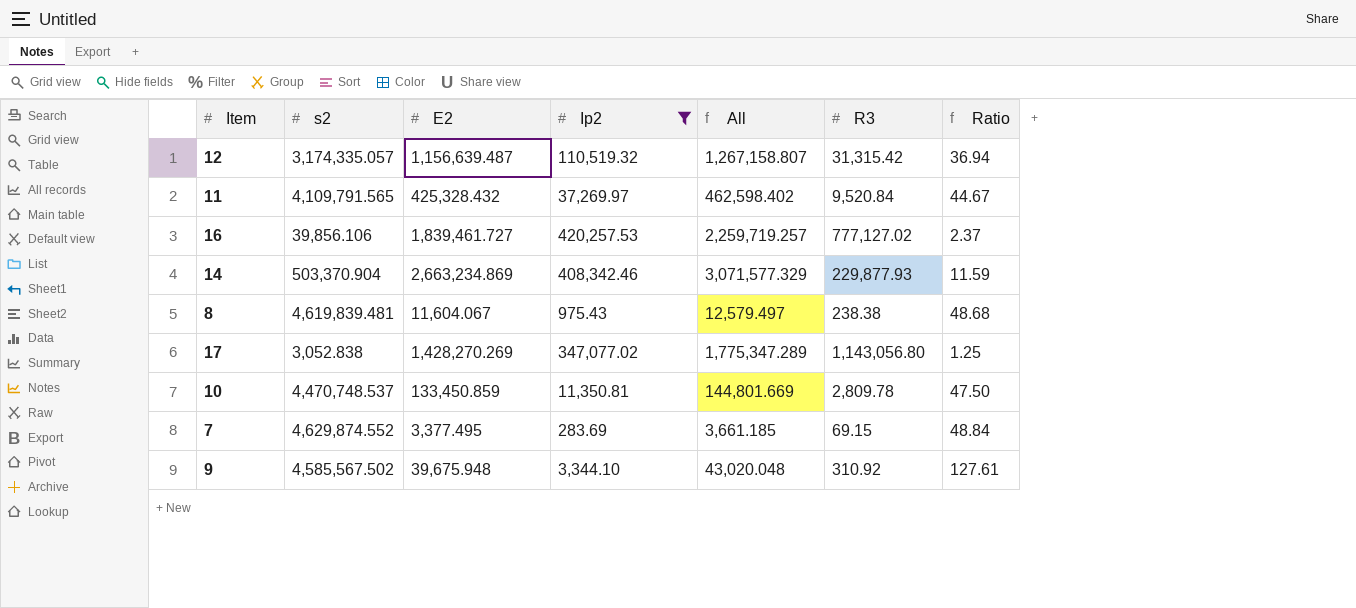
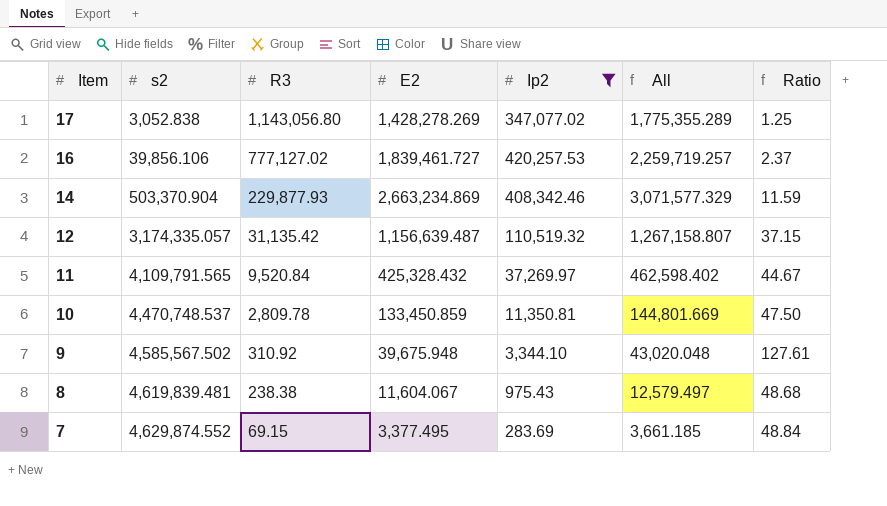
row order: none -> Item descending
column R3 | position: 6 -> 3
17 | E2: 1,428,270.269 -> 1,428,278.269
17 | All: 1,775,347.289 -> 1,775,355.289
12 | R3: 31,315.42 -> 31,135.42
12 | Ratio: 36.94 -> 37.15

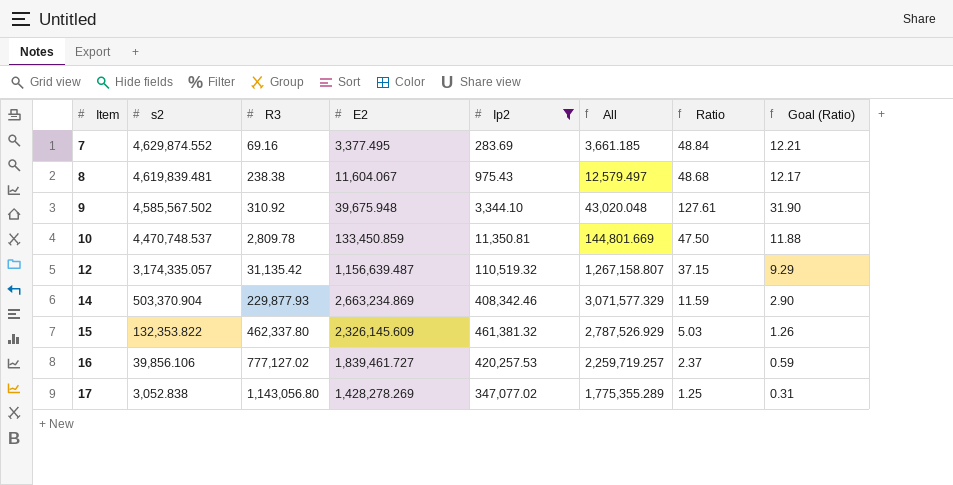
row order: Item descending -> Item ascending
column Goal (Ratio) | formula: none -> [Ratio] * 0.25
row 11: 4,109,791.565 | 9,520.84 | 425,328.432 | 37,269.97 | 462,598.402 | 44.67 -> none
7 | R3: 69.15 -> 69.16
row 15: none -> 132,353.822 | 462,337.80 | 2,326,145.609 | 461,381.32 | 2,787,526.929 | 5.03 | 1.26

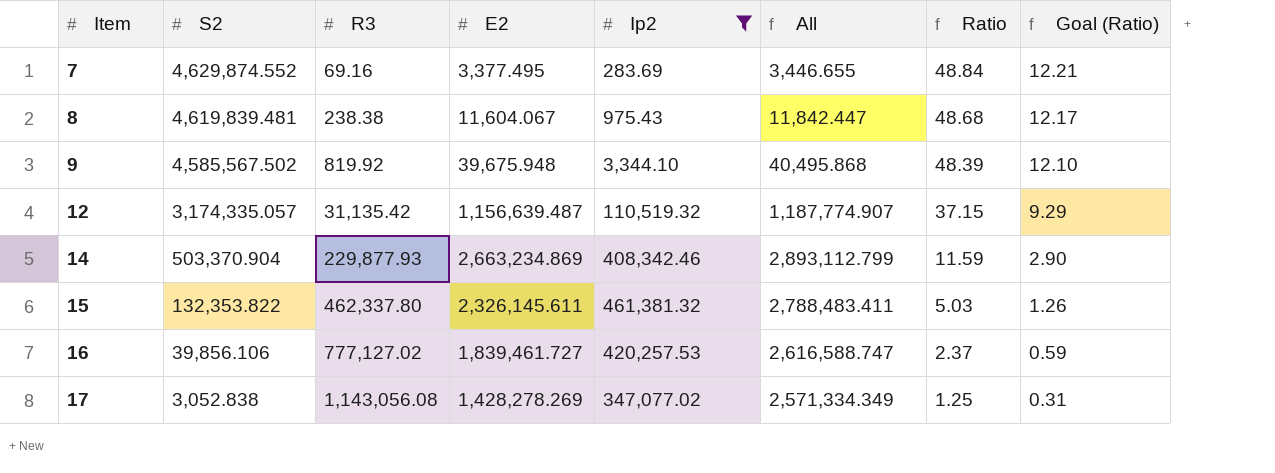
column name: s2 -> S2
column All | formula: [E2] + [Ip2] -> [R3] + [E2]
row 10: 4,470,748.537 | 2,809.78 | 133,450.859 | 11,350.81 | 144,801.669 | 47.50 | 11.88 -> none
9 | R3: 310.92 -> 819.92
9 | Ratio: 127.61 -> 48.39
9 | Goal (Ratio): 31.90 -> 12.10
15 | E2: 2,326,145.609 -> 2,326,145.611
17 | R3: 1,143,056.80 -> 1,143,056.08

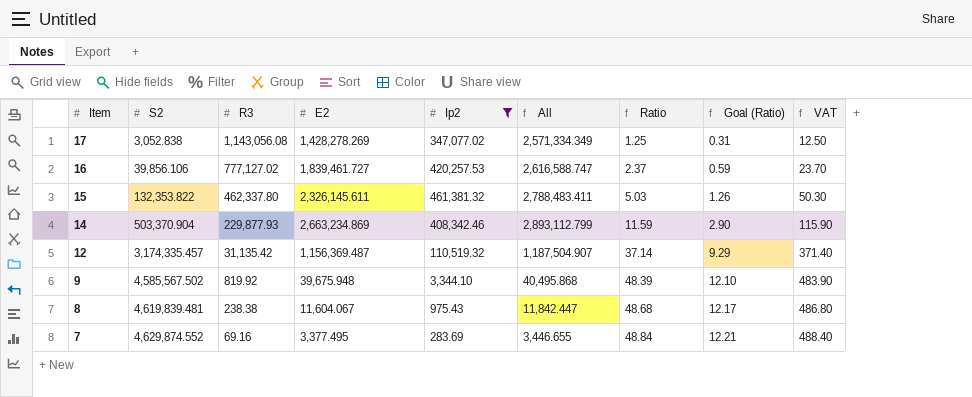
row order: Item ascending -> Item descending
column VAT | formula: none -> [Ratio] * 10
12 | S2: 3,174,335.057 -> 3,174,335.457
12 | E2: 1,156,639.487 -> 1,156,369.487
12 | All: 1,187,774.907 -> 1,187,504.907
12 | Ratio: 37.15 -> 37.14

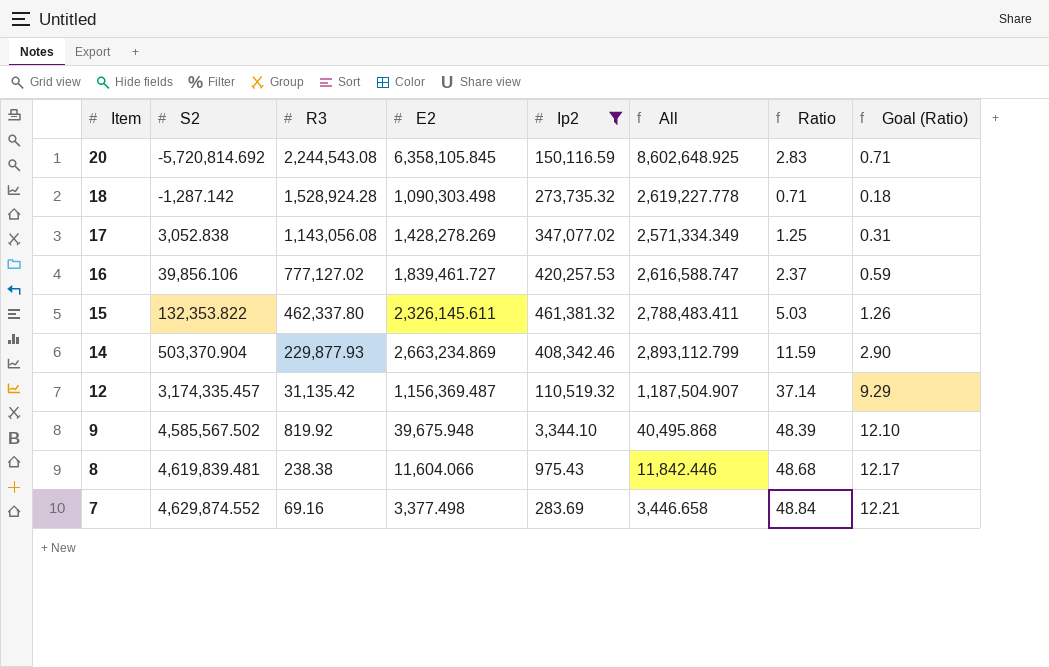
column VAT | formula: [Ratio] * 10 -> none
row 20: none -> -5,720,814.692 | 2,244,543.08 | 6,358,105.845 | 150,116.59 | 8,602,648.925 | 2.83 | 0.71
row 18: none -> -1,287.142 | 1,528,924.28 | 1,090,303.498 | 273,735.32 | 2,619,227.778 | 0.71 | 0.18
8 | E2: 11,604.067 -> 11,604.066
8 | All: 11,842.447 -> 11,842.446
7 | E2: 3,377.495 -> 3,377.498
7 | All: 3,446.655 -> 3,446.658

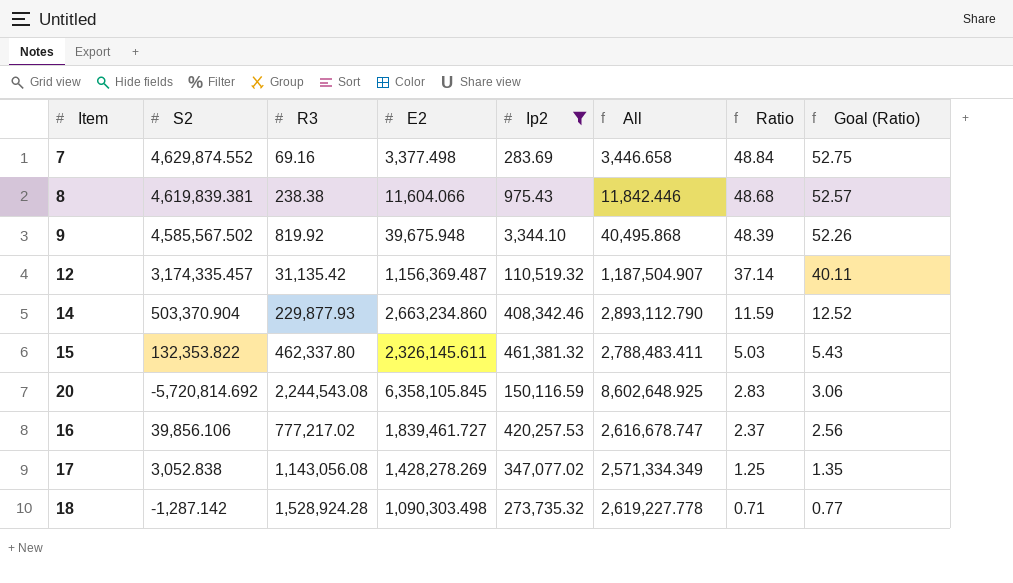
row order: Item descending -> Ratio descending
column Goal (Ratio) | formula: [Ratio] * 0.25 -> [Ratio] * 1.08
8 | S2: 4,619,839.481 -> 4,619,839.381
14 | E2: 2,663,234.869 -> 2,663,234.860
14 | All: 2,893,112.799 -> 2,893,112.790
16 | R3: 777,127.02 -> 777,217.02
16 | All: 2,616,588.747 -> 2,616,678.747

